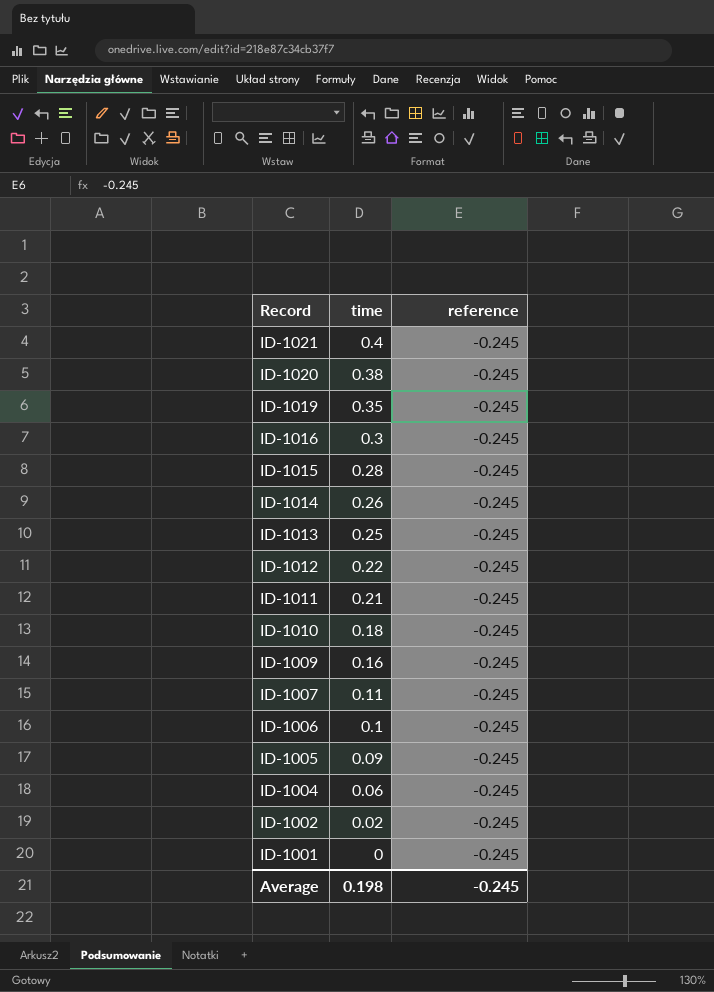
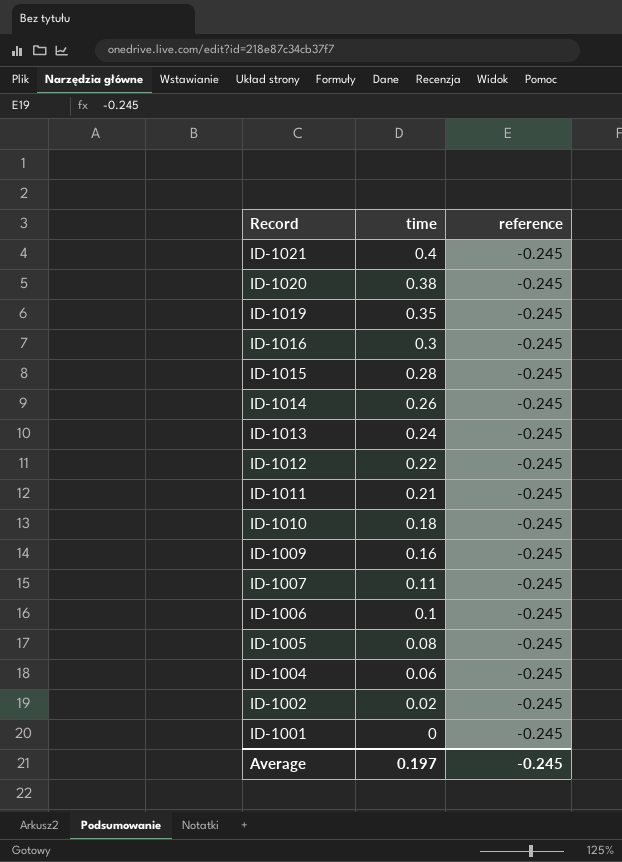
ID-1013 | time: 0.25 -> 0.24
ID-1005 | time: 0.09 -> 0.08
Average | time: 0.198 -> 0.197

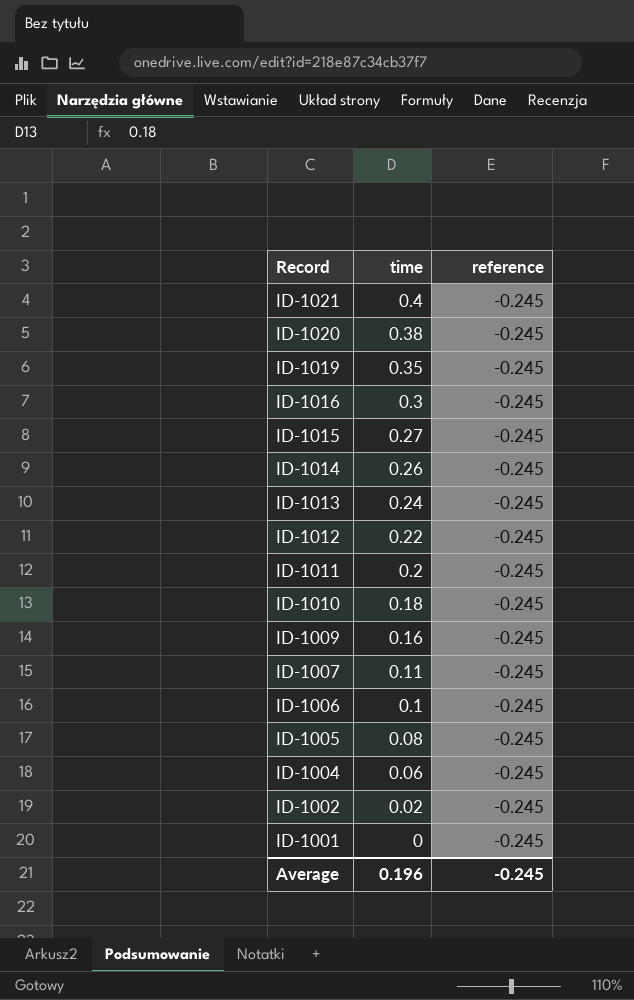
ID-1015 | time: 0.28 -> 0.27
ID-1011 | time: 0.21 -> 0.2
Average | time: 0.197 -> 0.196

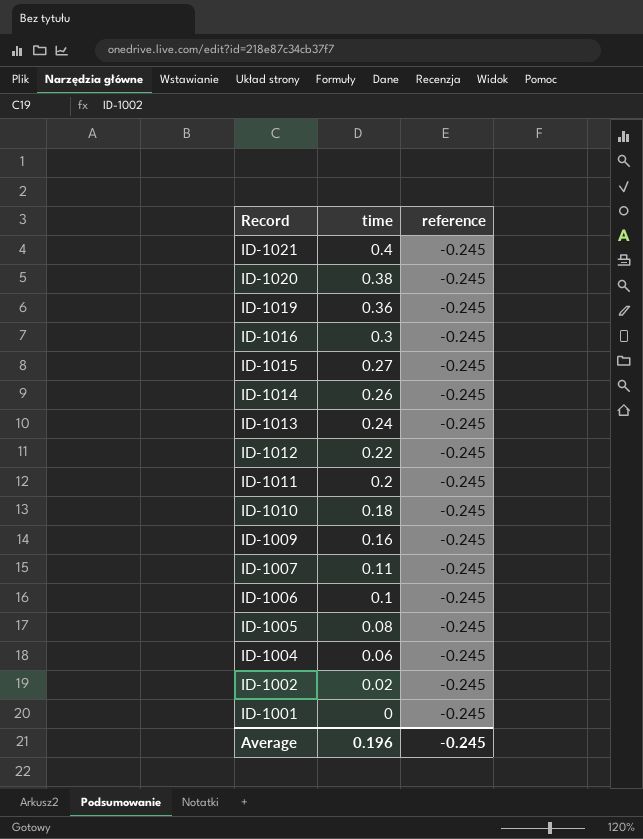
ID-1019 | time: 0.35 -> 0.36

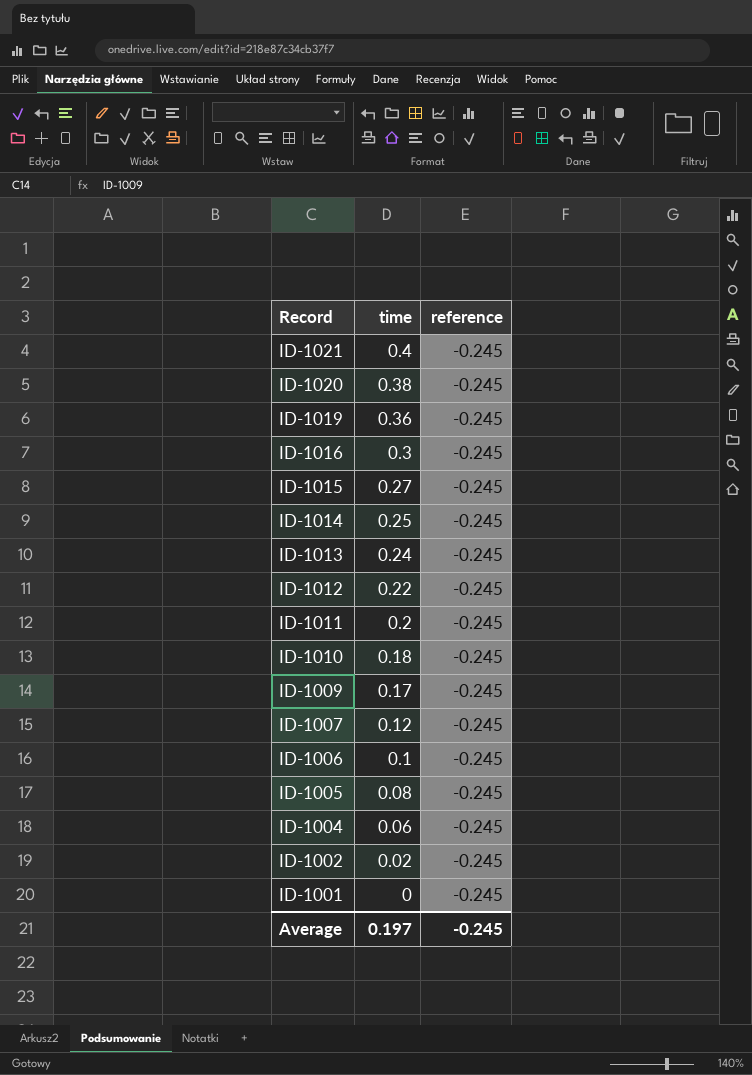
ID-1014 | time: 0.26 -> 0.25
ID-1009 | time: 0.16 -> 0.17
ID-1007 | time: 0.11 -> 0.12
Average | time: 0.196 -> 0.197

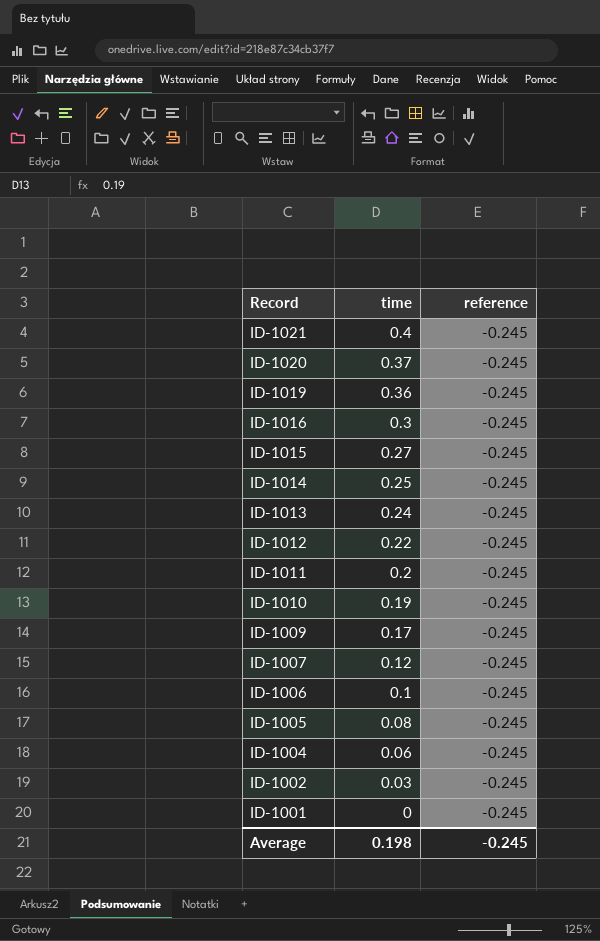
ID-1020 | time: 0.38 -> 0.37
ID-1010 | time: 0.18 -> 0.19
ID-1002 | time: 0.02 -> 0.03
Average | time: 0.197 -> 0.198

